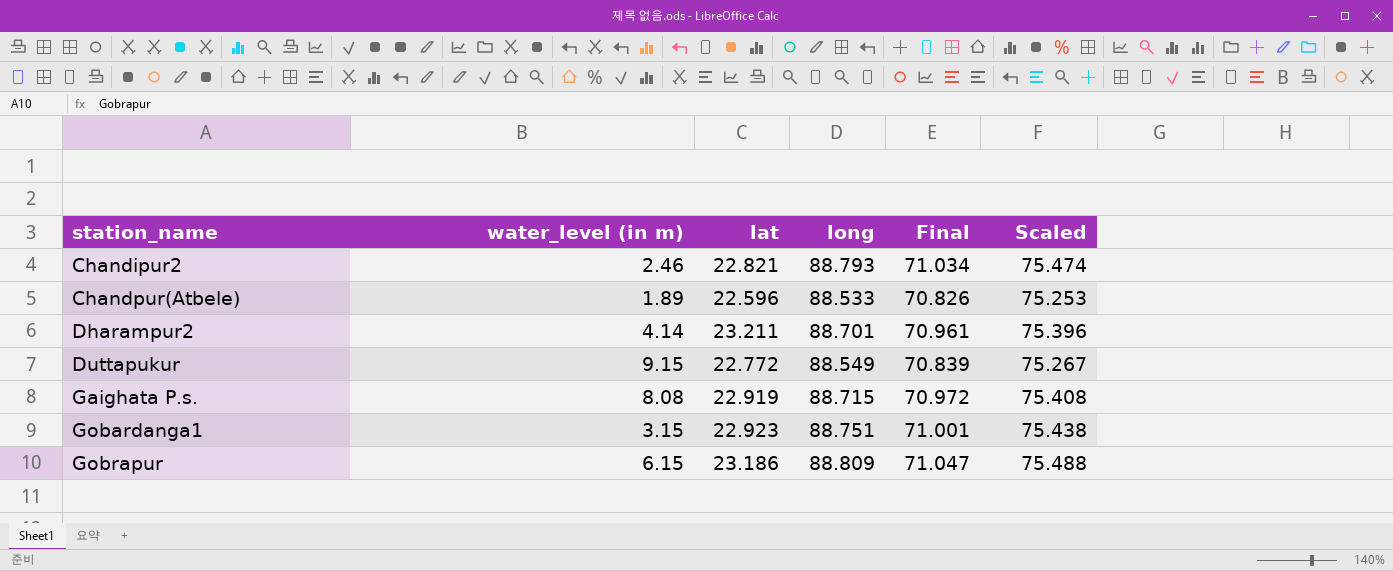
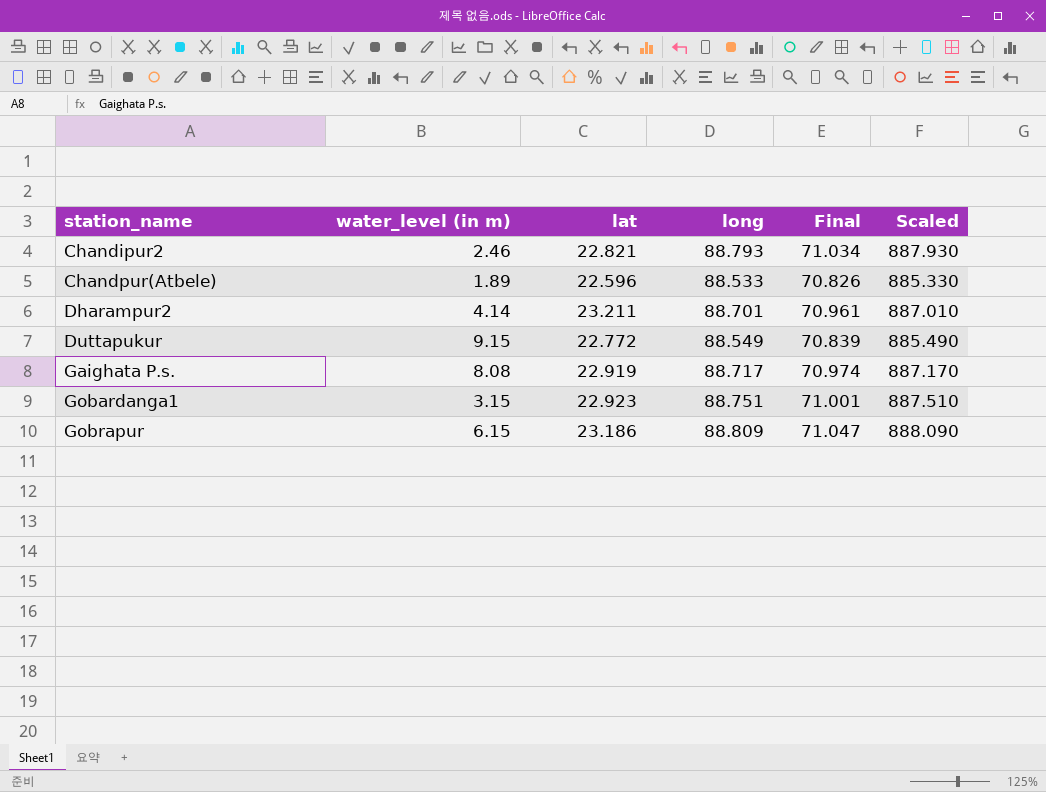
column Scaled | formula: [long] * 0.85 -> [long] * 10
Gaighata P.s. | long: 88.715 -> 88.717
Gaighata P.s. | Final: 70.972 -> 70.974

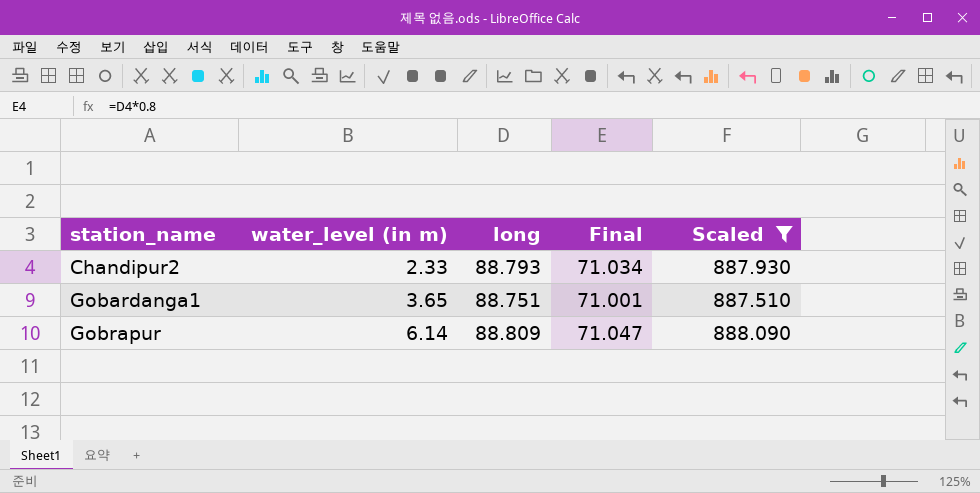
filter: none -> Scaled >= 887.510
column lat | position: 3 -> none
Chandipur2 | water_level (in m): 2.46 -> 2.33
Gobardanga1 | water_level (in m): 3.15 -> 3.65
Gobrapur | water_level (in m): 6.15 -> 6.14

